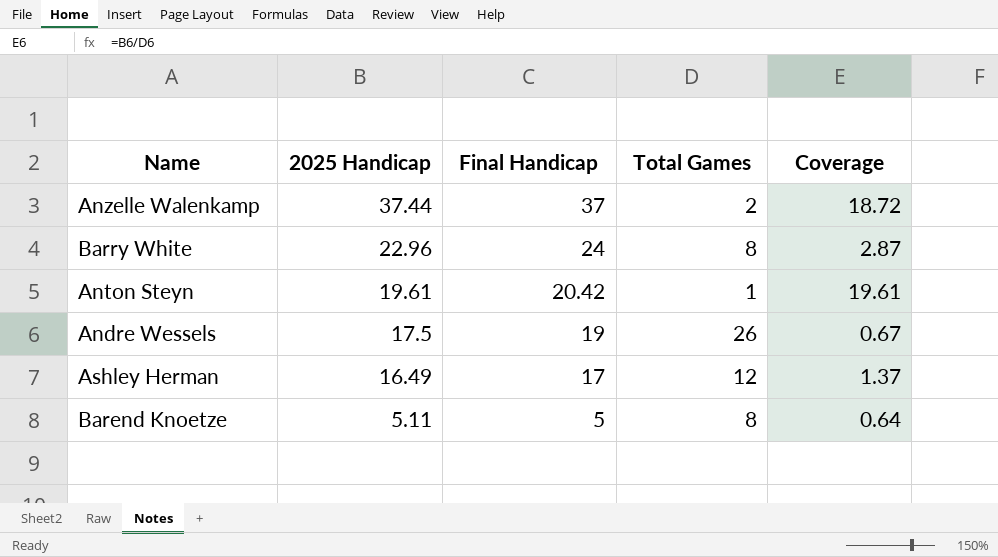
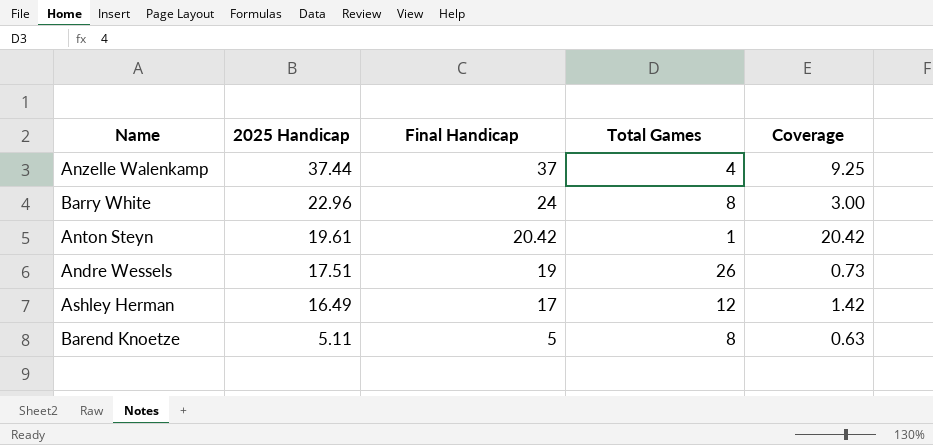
column Coverage | formula: [2025 Handicap] / [Total Games] -> [Final Handicap] / [Total Games]
Anzelle Walenkamp | Total Games: 2 -> 4
Andre Wessels | 2025 Handicap: 17.5 -> 17.51

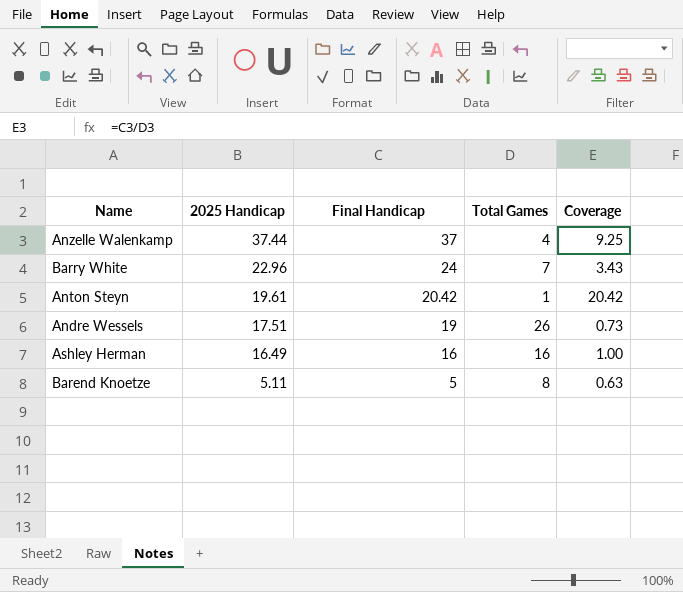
Barry White | Total Games: 8 -> 7
Barry White | Coverage: 3.00 -> 3.43
Ashley Herman | Final Handicap: 17 -> 16
Ashley Herman | Total Games: 12 -> 16
Ashley Herman | Coverage: 1.42 -> 1.00

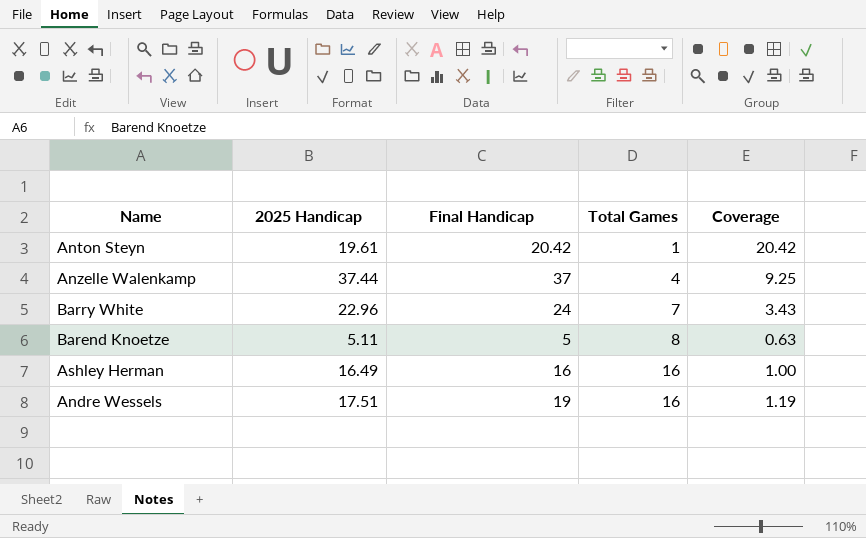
row order: 2025 Handicap descending -> Total Games ascending
Andre Wessels | Total Games: 26 -> 16
Andre Wessels | Coverage: 0.73 -> 1.19

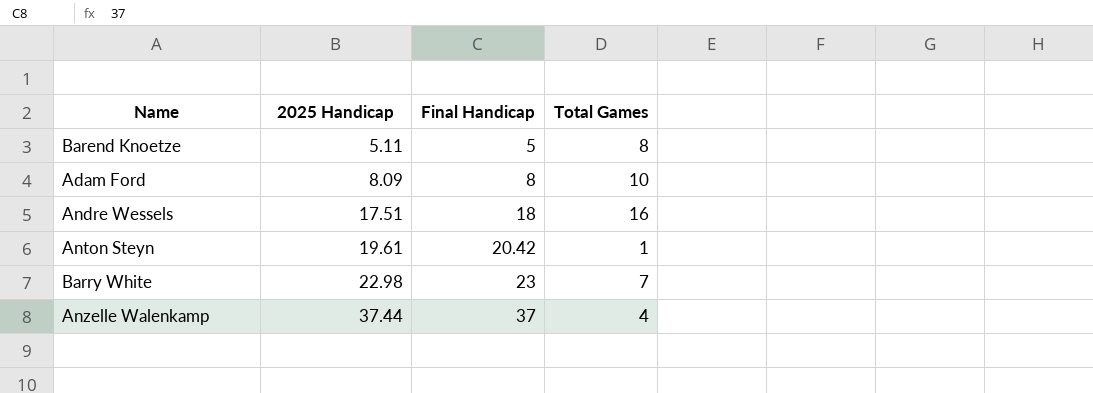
row order: Total Games ascending -> 2025 Handicap ascending
column Coverage | formula: [Final Handicap] / [Total Games] -> none
row Ashley Herman: 16.49 | 16 | 16 | 1.00 -> none
row Adam Ford: none -> 8.09 | 8 | 10
Andre Wessels | Final Handicap: 19 -> 18
Barry White | 2025 Handicap: 22.96 -> 22.98
Barry White | Final Handicap: 24 -> 23

